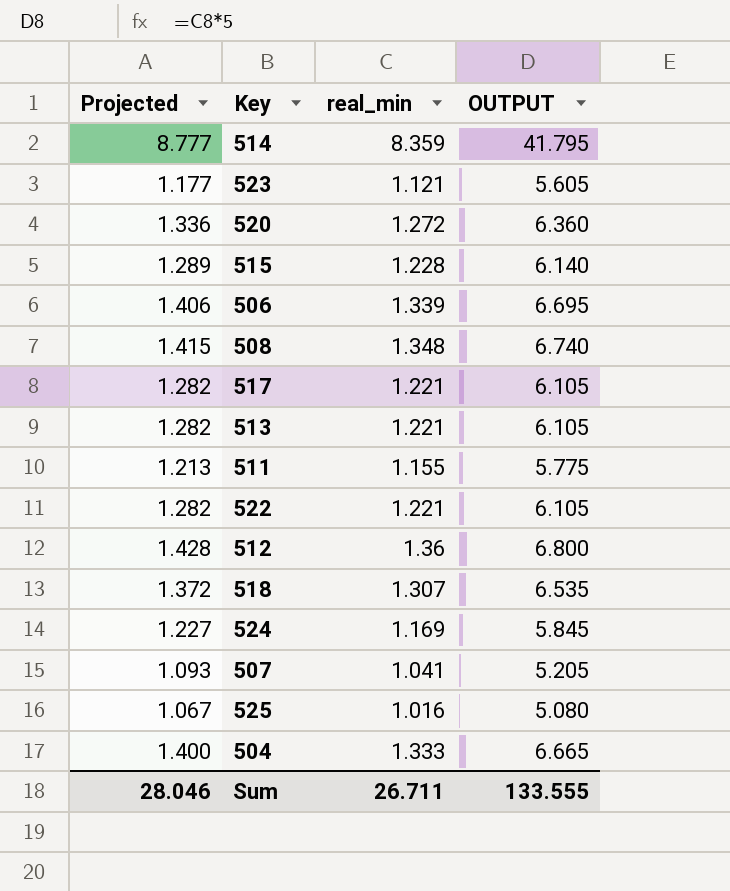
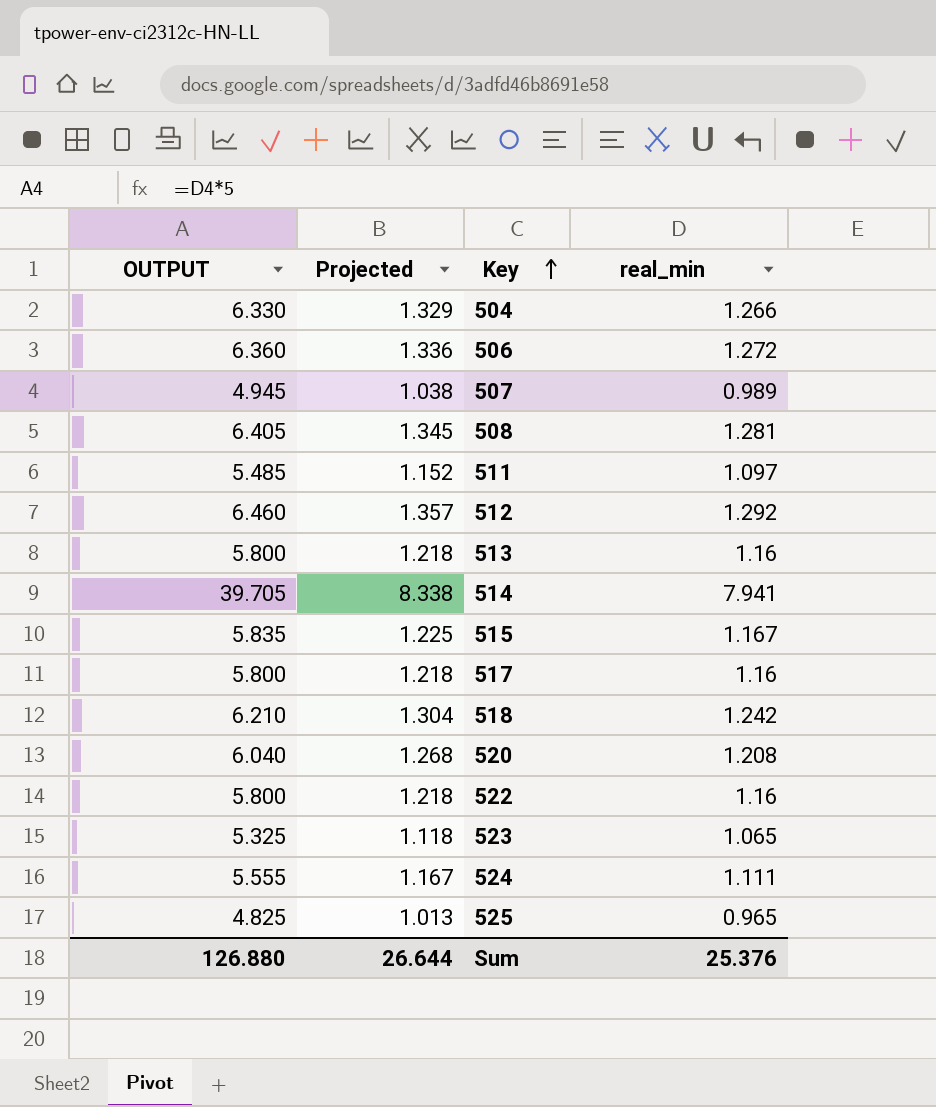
row order: none -> Key ascending
column OUTPUT | position: 4 -> 1
504 | OUTPUT: 6.665 -> 6.330
504 | Projected: 1.400 -> 1.329
504 | real_min: 1.333 -> 1.266
506 | OUTPUT: 6.695 -> 6.360
506 | Projected: 1.406 -> 1.336
506 | real_min: 1.339 -> 1.272
507 | OUTPUT: 5.205 -> 4.945
507 | Projected: 1.093 -> 1.038
507 | real_min: 1.041 -> 0.989
508 | OUTPUT: 6.740 -> 6.405
508 | Projected: 1.415 -> 1.345
508 | real_min: 1.348 -> 1.281
511 | OUTPUT: 5.775 -> 5.485
511 | Projected: 1.213 -> 1.152
511 | real_min: 1.155 -> 1.097
512 | OUTPUT: 6.800 -> 6.460
512 | Projected: 1.428 -> 1.357
512 | real_min: 1.36 -> 1.292
513 | OUTPUT: 6.105 -> 5.800
513 | Projected: 1.282 -> 1.218
513 | real_min: 1.221 -> 1.16
514 | OUTPUT: 41.795 -> 39.705
514 | Projected: 8.777 -> 8.338
514 | real_min: 8.359 -> 7.941
515 | OUTPUT: 6.140 -> 5.835
515 | Projected: 1.289 -> 1.225
515 | real_min: 1.228 -> 1.167
517 | OUTPUT: 6.105 -> 5.800
517 | Projected: 1.282 -> 1.218
517 | real_min: 1.221 -> 1.16
518 | OUTPUT: 6.535 -> 6.210
518 | Projected: 1.372 -> 1.304
518 | real_min: 1.307 -> 1.242
520 | OUTPUT: 6.360 -> 6.040
520 | Projected: 1.336 -> 1.268
520 | real_min: 1.272 -> 1.208
522 | OUTPUT: 6.105 -> 5.800
522 | Projected: 1.282 -> 1.218
522 | real_min: 1.221 -> 1.16
523 | OUTPUT: 5.605 -> 5.325
523 | Projected: 1.177 -> 1.118
523 | real_min: 1.121 -> 1.065
524 | OUTPUT: 5.845 -> 5.555
524 | Projected: 1.227 -> 1.167
524 | real_min: 1.169 -> 1.111
525 | OUTPUT: 5.080 -> 4.825
525 | Projected: 1.067 -> 1.013
525 | real_min: 1.016 -> 0.965
Sum | OUTPUT: 133.555 -> 126.880
Sum | Projected: 28.046 -> 26.644
Sum | real_min: 26.711 -> 25.376

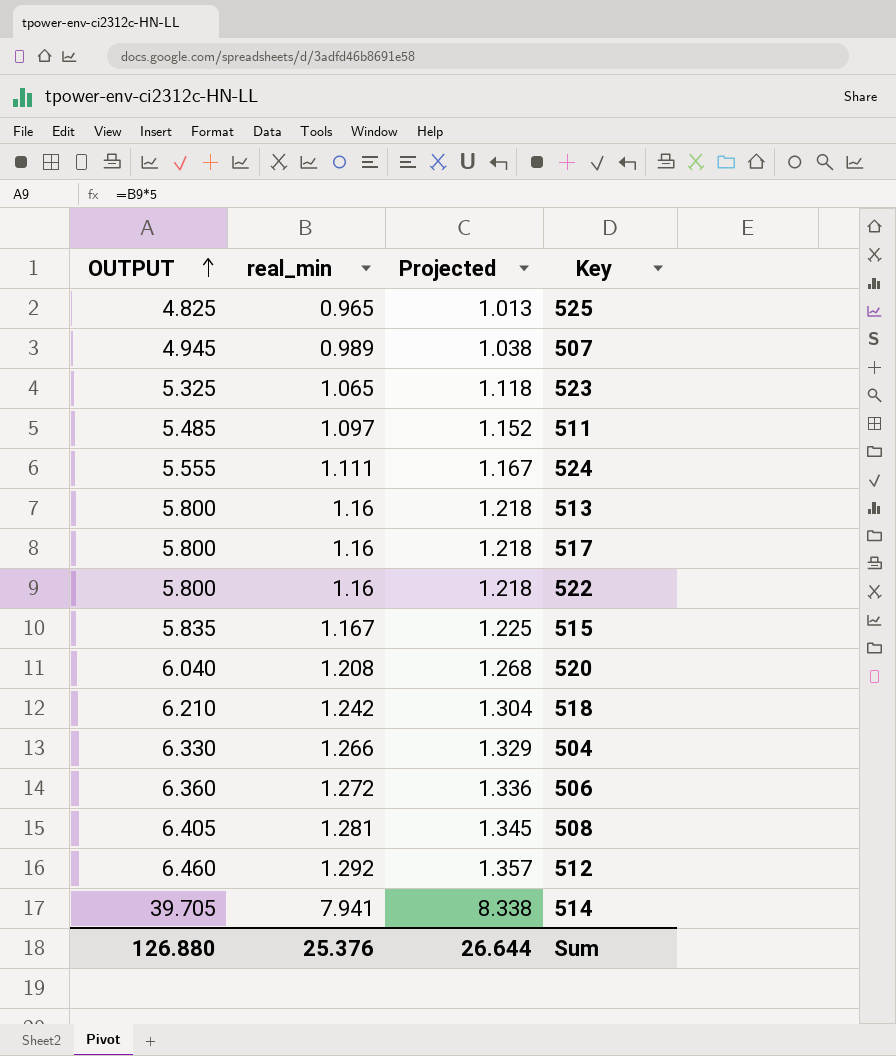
row order: Key ascending -> OUTPUT ascending
column real_min | position: 4 -> 2

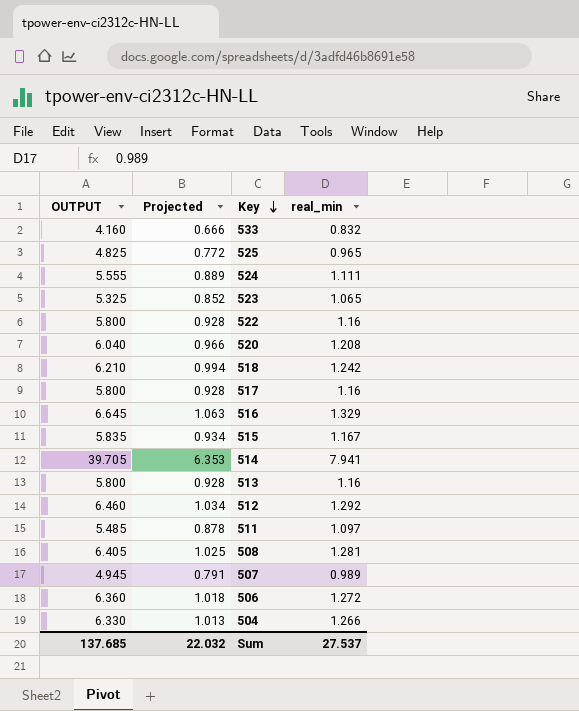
row order: OUTPUT ascending -> Key descending
column Projected | formula: [real_min] * 1.05 -> [real_min] * 0.8
column real_min | position: 2 -> 4
row 533: none -> 4.160 | 0.666 | 0.832
row 516: none -> 6.645 | 1.063 | 1.329
Sum | OUTPUT: 126.880 -> 137.685
Sum | Projected: 26.644 -> 22.032
Sum | real_min: 25.376 -> 27.537

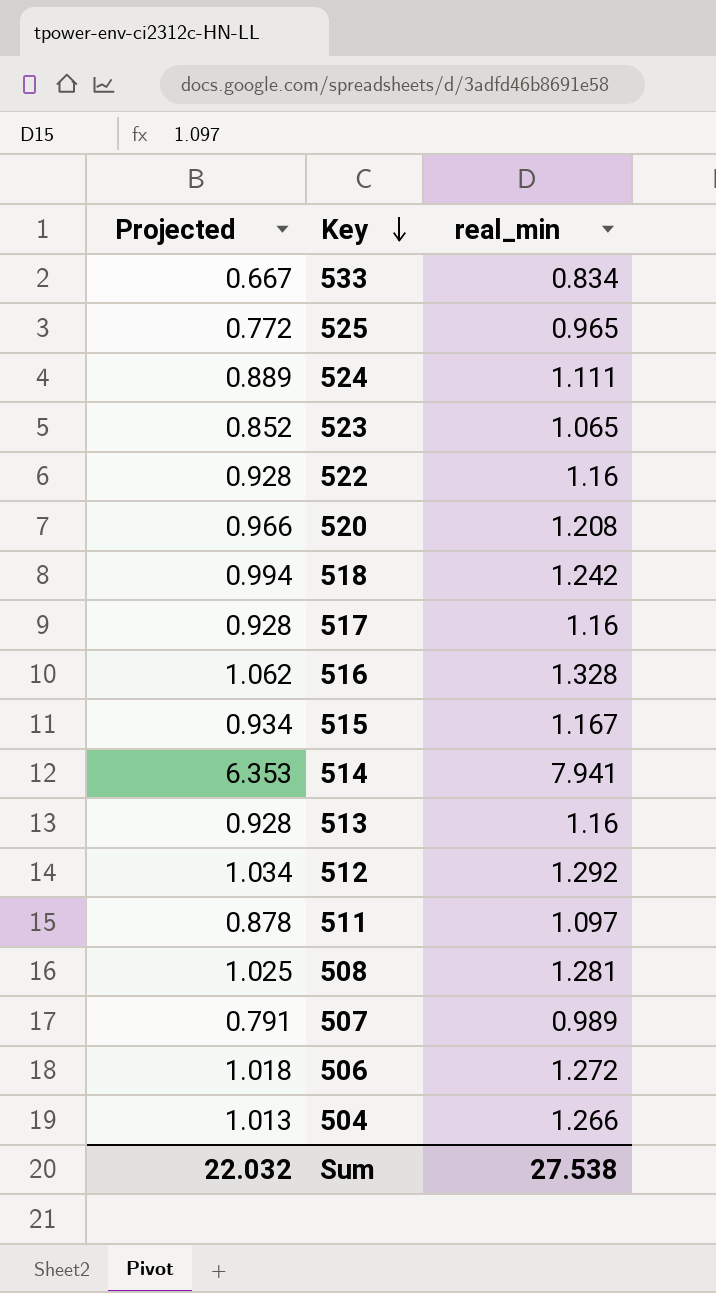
column OUTPUT | formula: [real_min] * 5 -> none
533 | Projected: 0.666 -> 0.667
533 | real_min: 0.832 -> 0.834
516 | Projected: 1.063 -> 1.062
516 | real_min: 1.329 -> 1.328
Sum | real_min: 27.537 -> 27.538

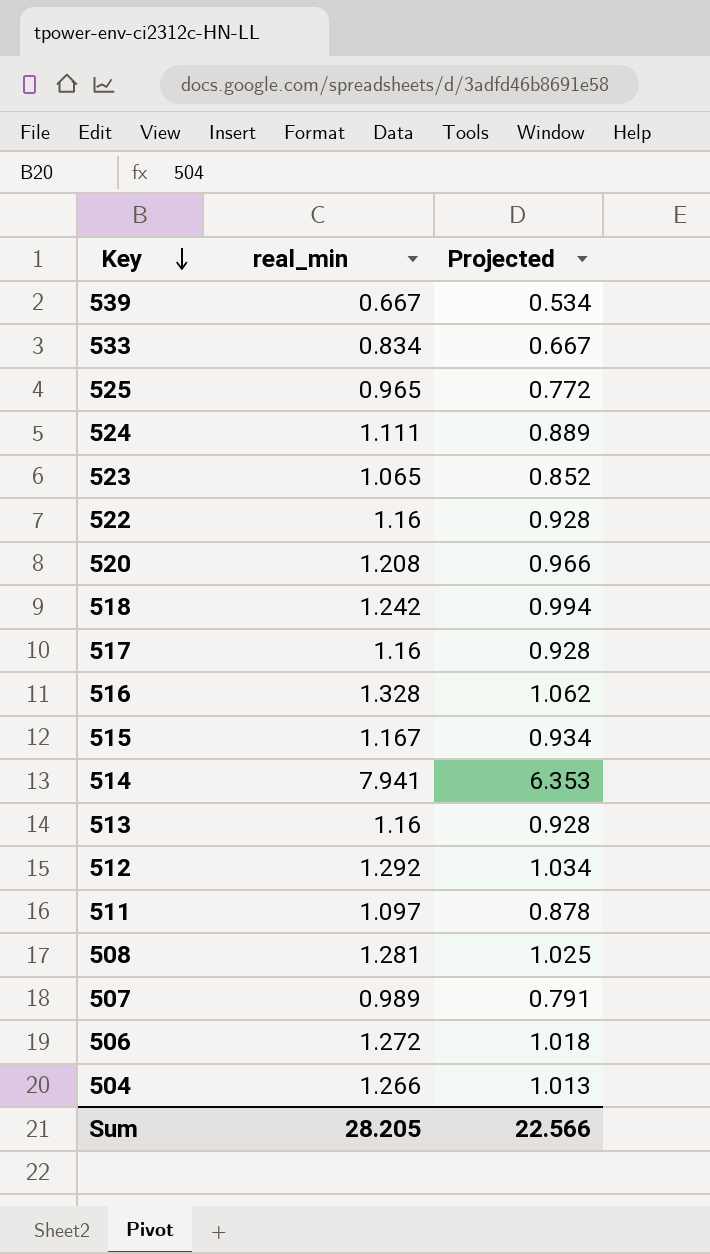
column Projected | position: 1 -> 3
row 539: none -> 0.667 | 0.534
Sum | real_min: 27.538 -> 28.205
Sum | Projected: 22.032 -> 22.566

